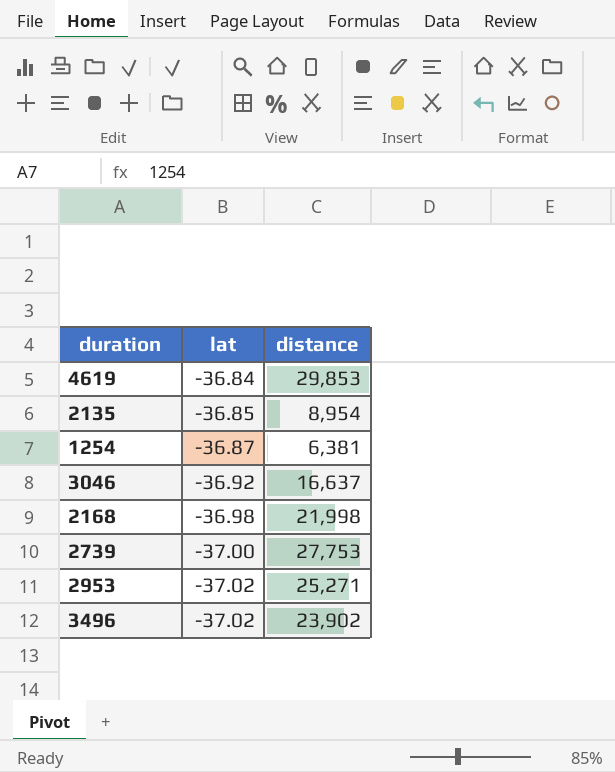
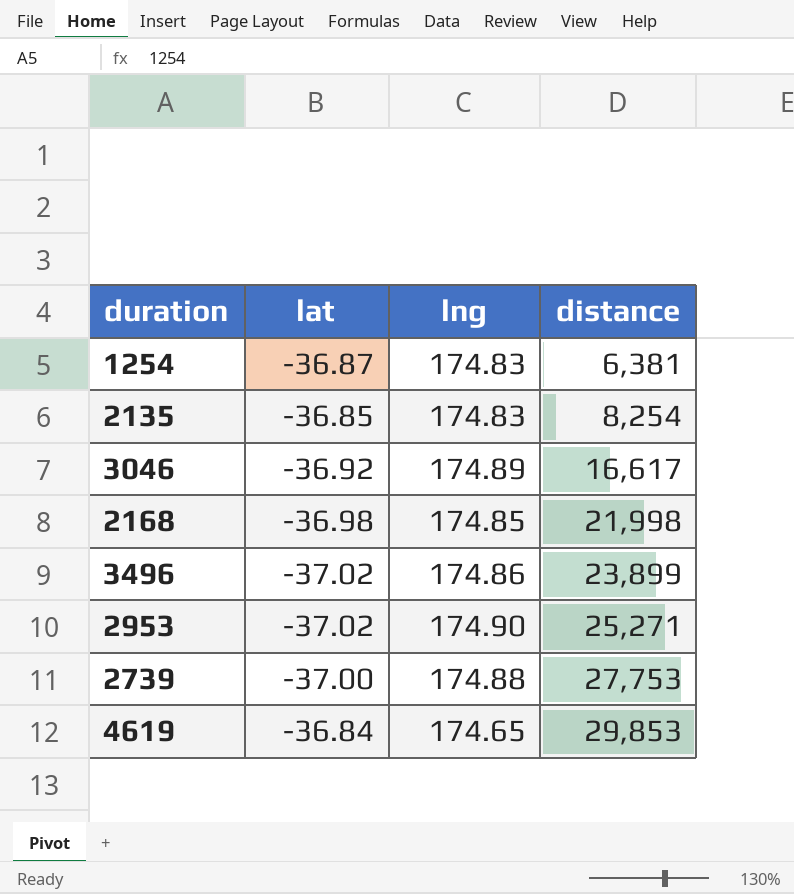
row order: lat descending -> distance ascending
column lng | position: none -> 3
2135 | distance: 8,954 -> 8,254
3046 | distance: 16,637 -> 16,617
3496 | distance: 23,902 -> 23,899

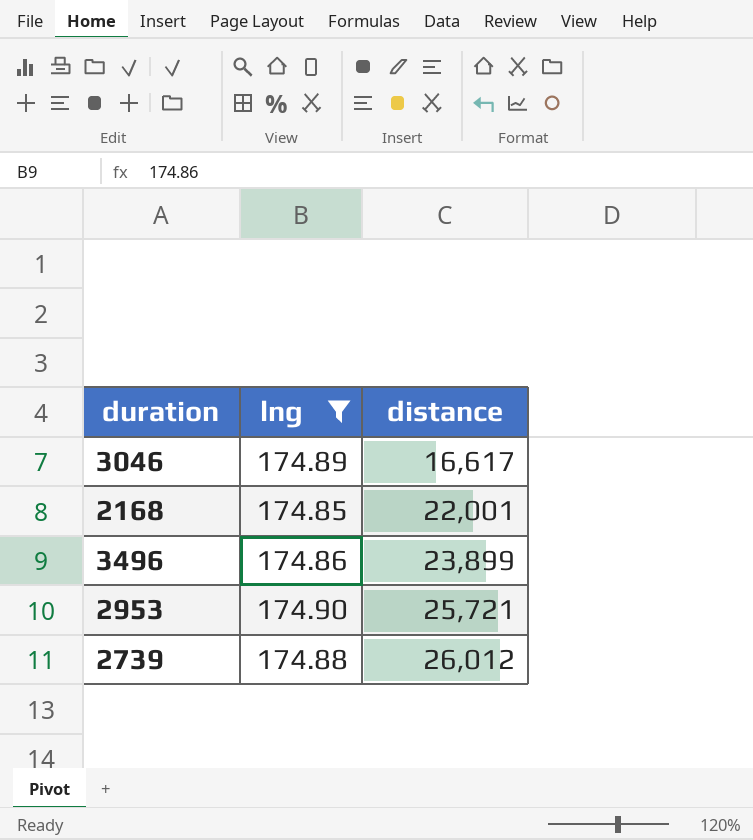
filter: none -> lng >= 174.85
column lat | position: 2 -> none
2168 | distance: 21,998 -> 22,001
2953 | distance: 25,271 -> 25,721
2739 | distance: 27,753 -> 26,012

